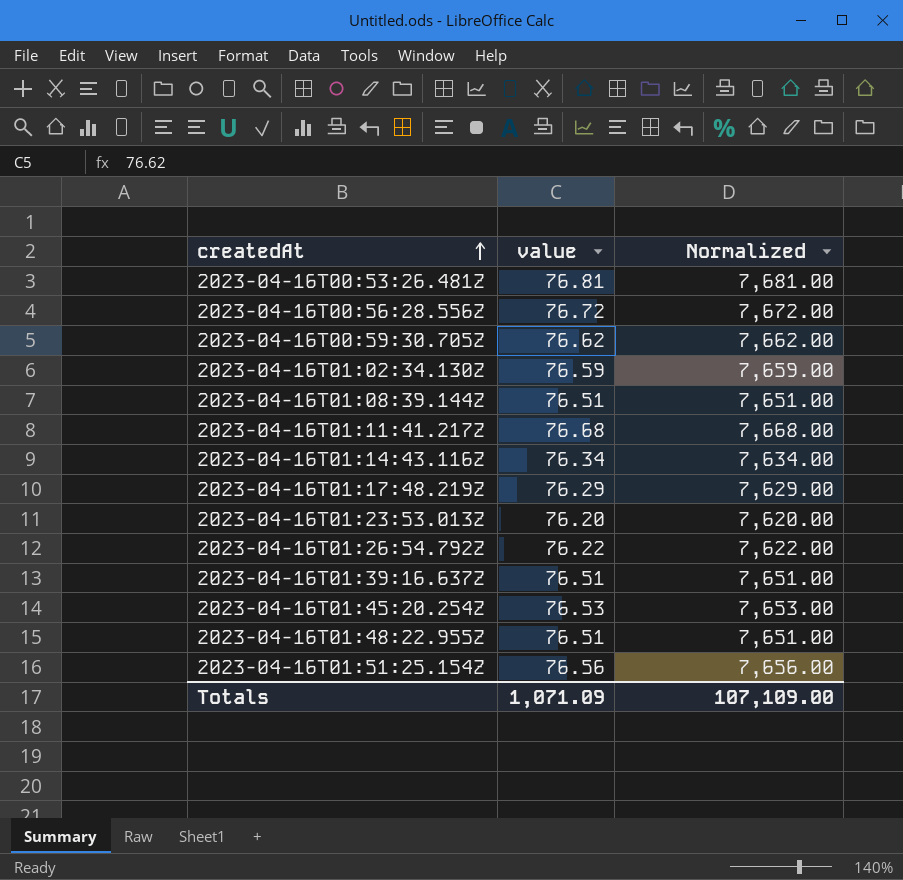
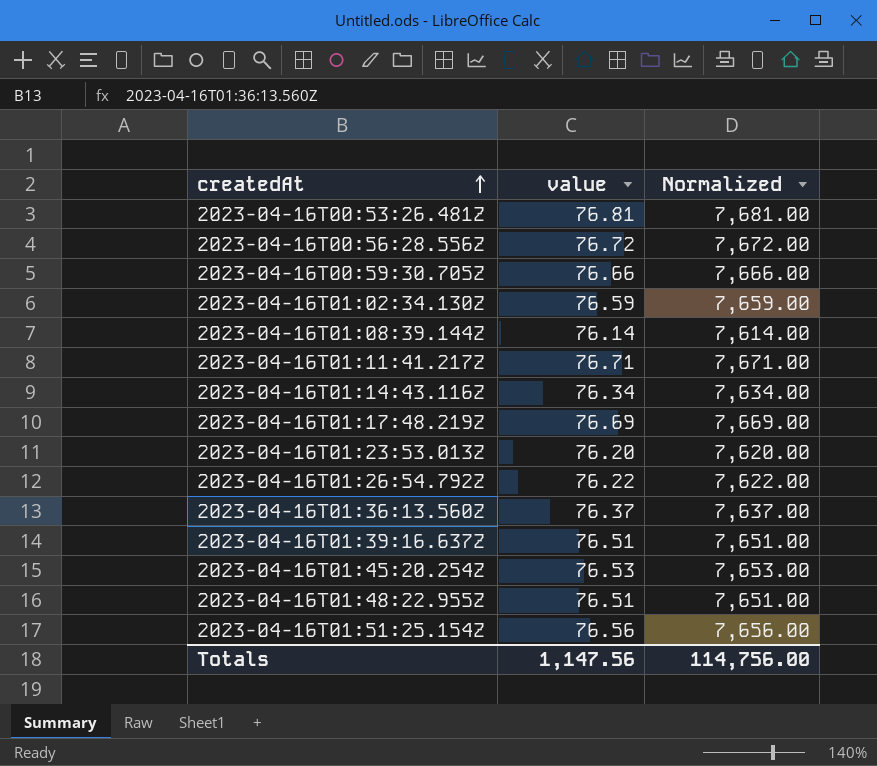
2023-04-16T00:59:30.705Z | value: 76.62 -> 76.66
2023-04-16T00:59:30.705Z | Normalized: 7,662.00 -> 7,666.00
2023-04-16T01:08:39.144Z | value: 76.51 -> 76.14
2023-04-16T01:08:39.144Z | Normalized: 7,651.00 -> 7,614.00
2023-04-16T01:11:41.217Z | value: 76.68 -> 76.71
2023-04-16T01:11:41.217Z | Normalized: 7,668.00 -> 7,671.00
2023-04-16T01:17:48.219Z | value: 76.29 -> 76.69
2023-04-16T01:17:48.219Z | Normalized: 7,629.00 -> 7,669.00
row 2023-04-16T01:36:13.560Z: none -> 76.37 | 7,637.00
Totals | value: 1,071.09 -> 1,147.56
Totals | Normalized: 107,109.00 -> 114,756.00

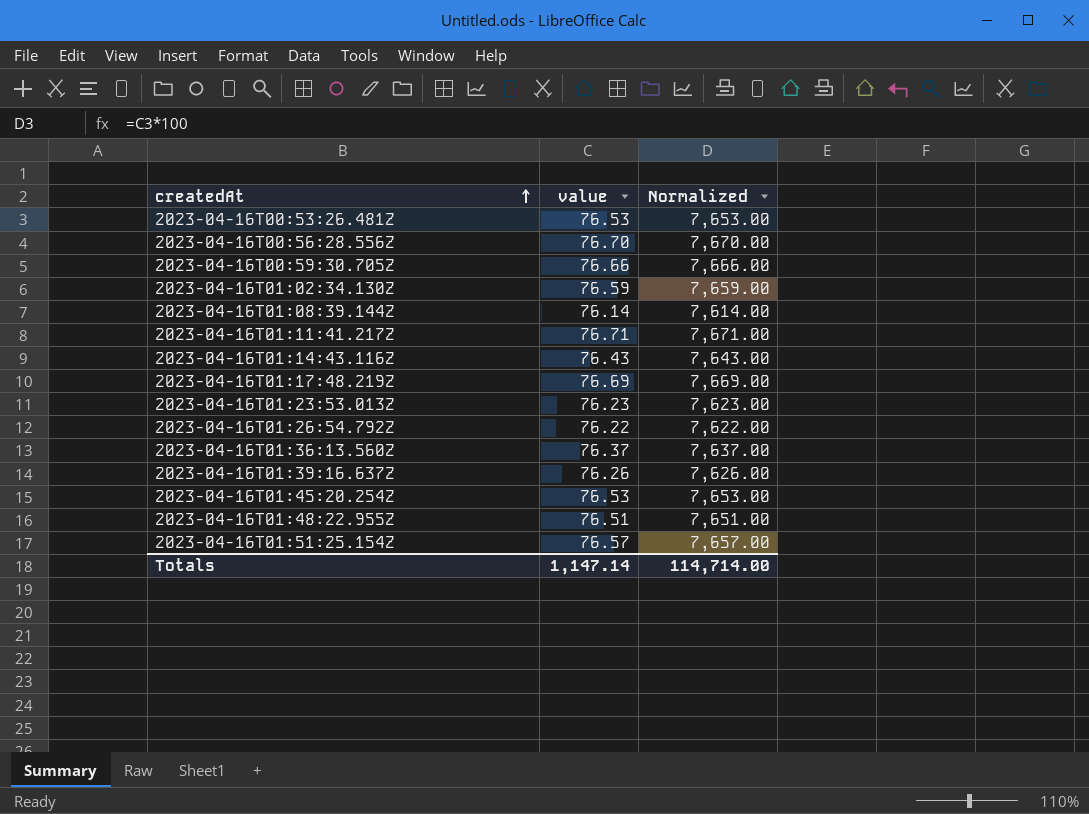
2023-04-16T00:53:26.481Z | value: 76.81 -> 76.53
2023-04-16T00:53:26.481Z | Normalized: 7,681.00 -> 7,653.00
2023-04-16T00:56:28.556Z | value: 76.72 -> 76.70
2023-04-16T00:56:28.556Z | Normalized: 7,672.00 -> 7,670.00
2023-04-16T01:14:43.116Z | value: 76.34 -> 76.43
2023-04-16T01:14:43.116Z | Normalized: 7,634.00 -> 7,643.00
2023-04-16T01:23:53.013Z | value: 76.20 -> 76.23
2023-04-16T01:23:53.013Z | Normalized: 7,620.00 -> 7,623.00
2023-04-16T01:39:16.637Z | value: 76.51 -> 76.26
2023-04-16T01:39:16.637Z | Normalized: 7,651.00 -> 7,626.00
2023-04-16T01:51:25.154Z | value: 76.56 -> 76.57
2023-04-16T01:51:25.154Z | Normalized: 7,656.00 -> 7,657.00
Totals | value: 1,147.56 -> 1,147.14
Totals | Normalized: 114,756.00 -> 114,714.00

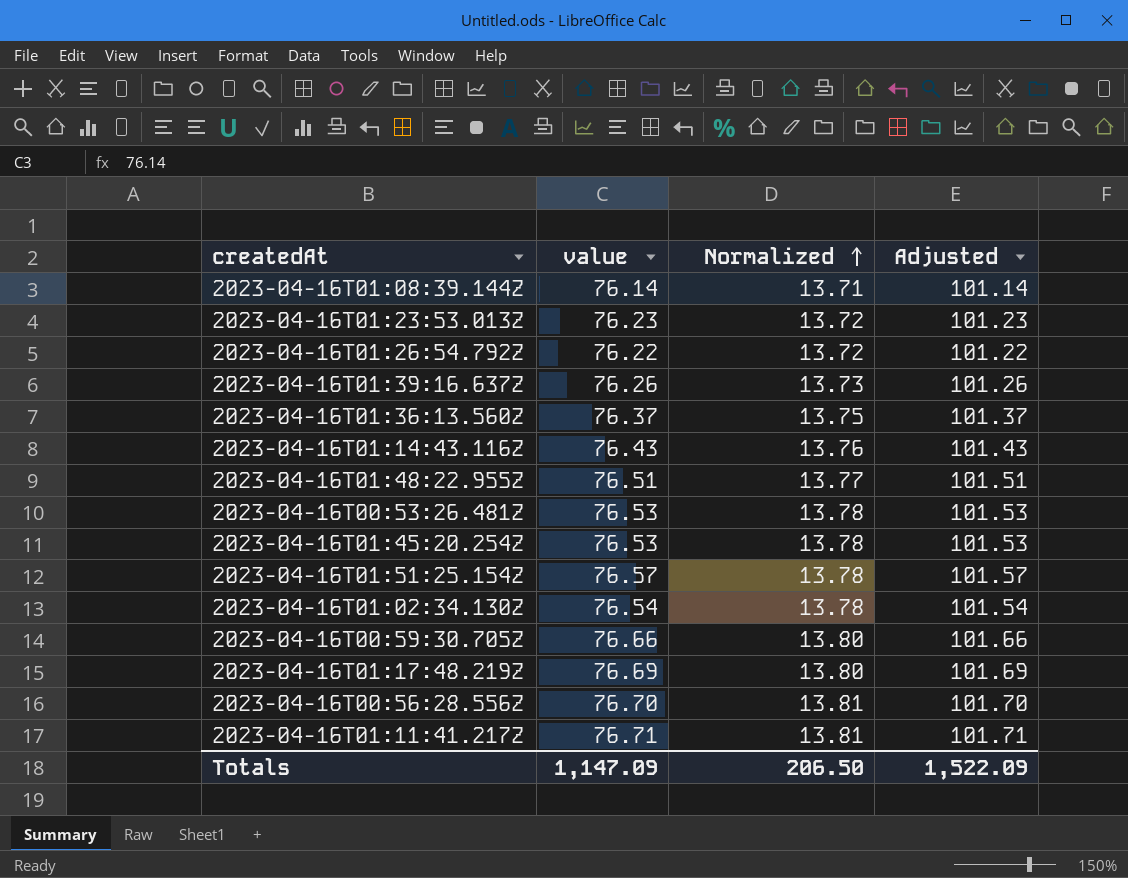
row order: createdAt ascending -> Normalized ascending
column Normalized | formula: [value] * 100 -> [value] * 0.18
column Adjusted | formula: none -> [value] + 25
2023-04-16T01:02:34.130Z | value: 76.59 -> 76.54
Totals | value: 1,147.14 -> 1,147.09
Totals | Normalized: 114,714.00 -> 206.50

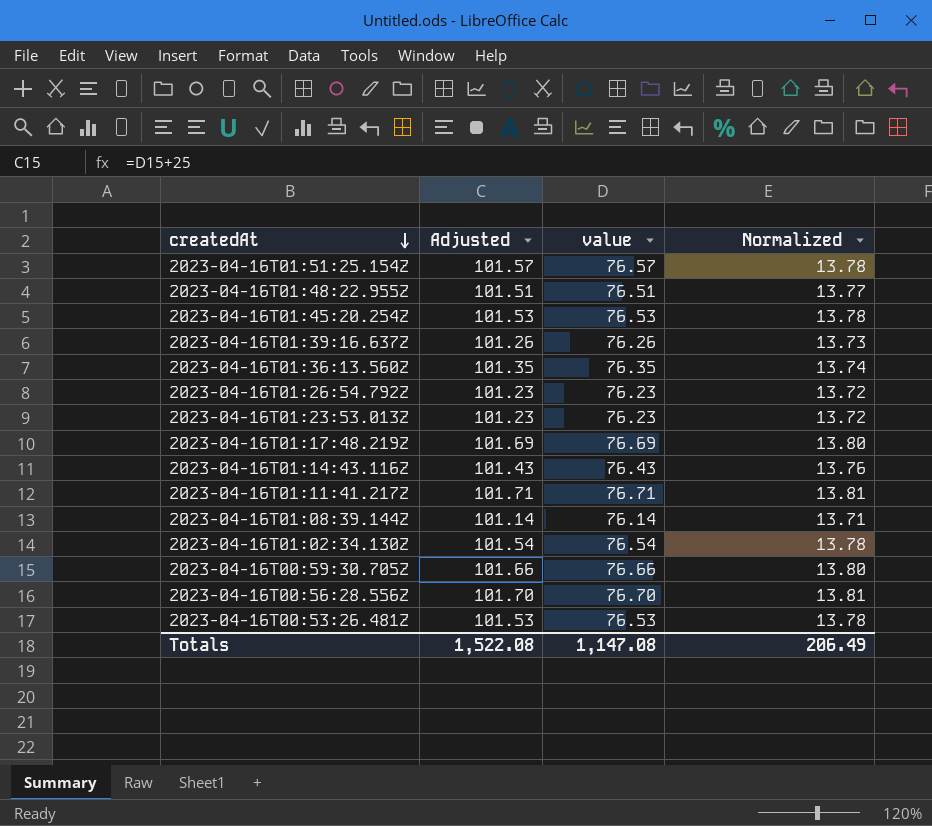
row order: Normalized ascending -> createdAt descending
column Adjusted | position: 4 -> 2
2023-04-16T01:36:13.560Z | Adjusted: 101.37 -> 101.35
2023-04-16T01:36:13.560Z | value: 76.37 -> 76.35
2023-04-16T01:36:13.560Z | Normalized: 13.75 -> 13.74
2023-04-16T01:26:54.792Z | Adjusted: 101.22 -> 101.23
2023-04-16T01:26:54.792Z | value: 76.22 -> 76.23
Totals | Adjusted: 1,522.09 -> 1,522.08
Totals | value: 1,147.09 -> 1,147.08
Totals | Normalized: 206.50 -> 206.49

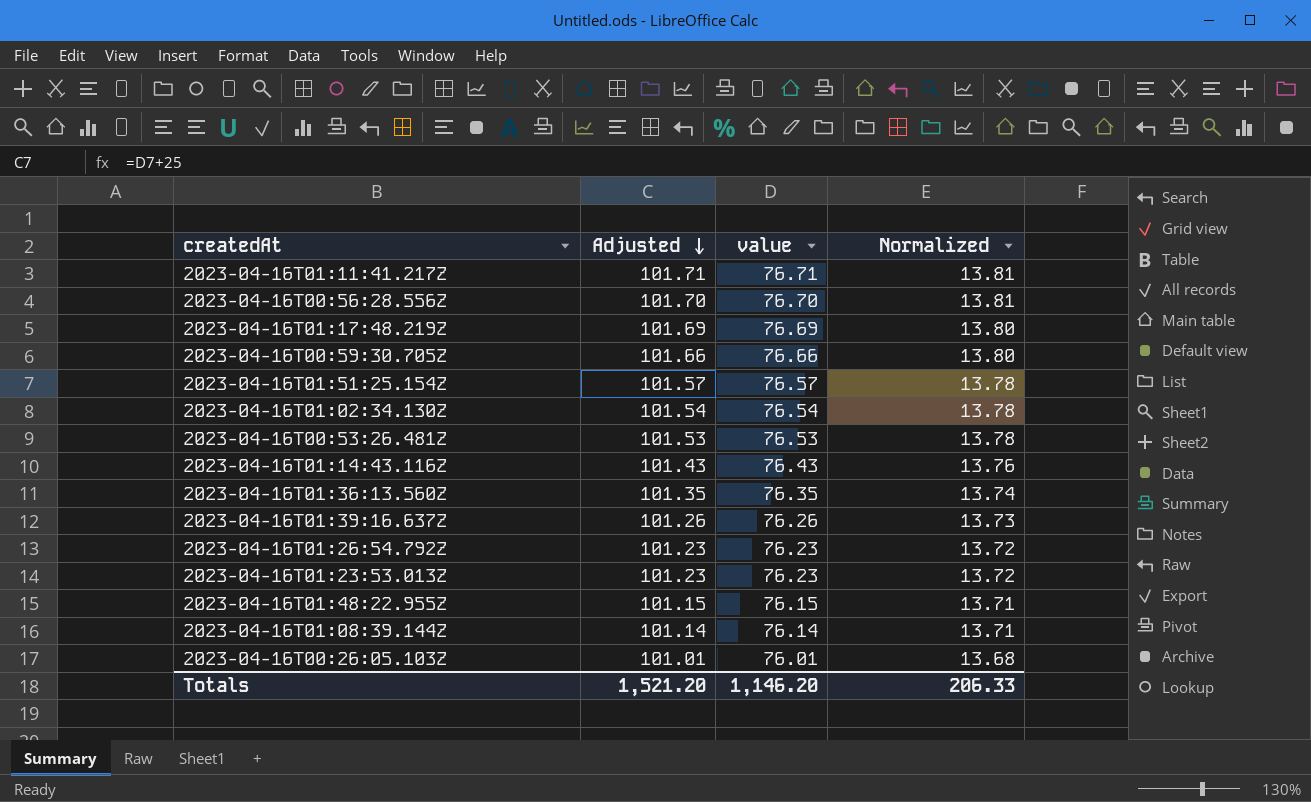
row order: createdAt descending -> Adjusted descending
row 2023-04-16T01:45:20.254Z: 101.53 | 76.53 | 13.78 -> none
2023-04-16T01:48:22.955Z | Adjusted: 101.51 -> 101.15
2023-04-16T01:48:22.955Z | value: 76.51 -> 76.15
2023-04-16T01:48:22.955Z | Normalized: 13.77 -> 13.71
row 2023-04-16T00:26:05.103Z: none -> 101.01 | 76.01 | 13.68
Totals | Adjusted: 1,522.08 -> 1,521.20
Totals | value: 1,147.08 -> 1,146.20
Totals | Normalized: 206.49 -> 206.33

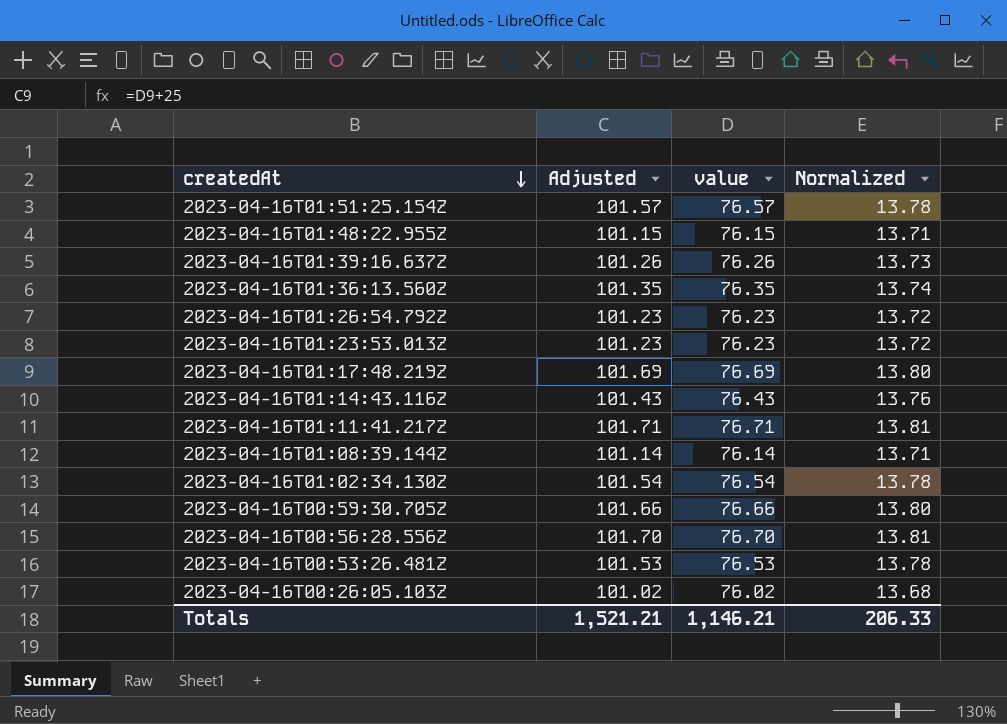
row order: Adjusted descending -> createdAt descending
2023-04-16T00:26:05.103Z | Adjusted: 101.01 -> 101.02
2023-04-16T00:26:05.103Z | value: 76.01 -> 76.02
Totals | Adjusted: 1,521.20 -> 1,521.21
Totals | value: 1,146.20 -> 1,146.21

